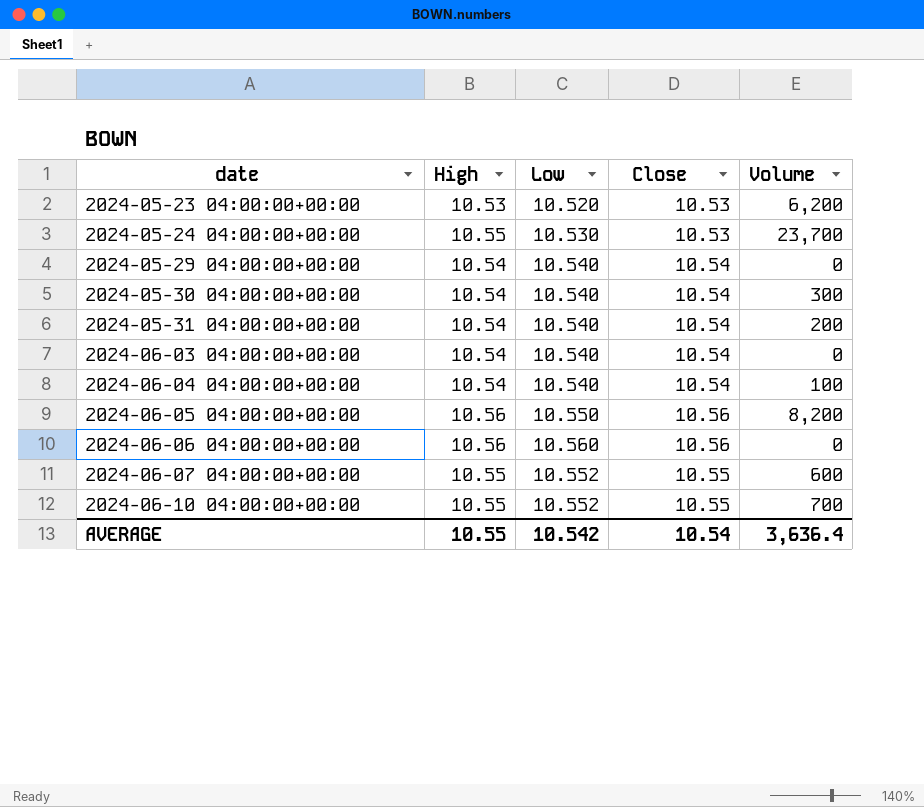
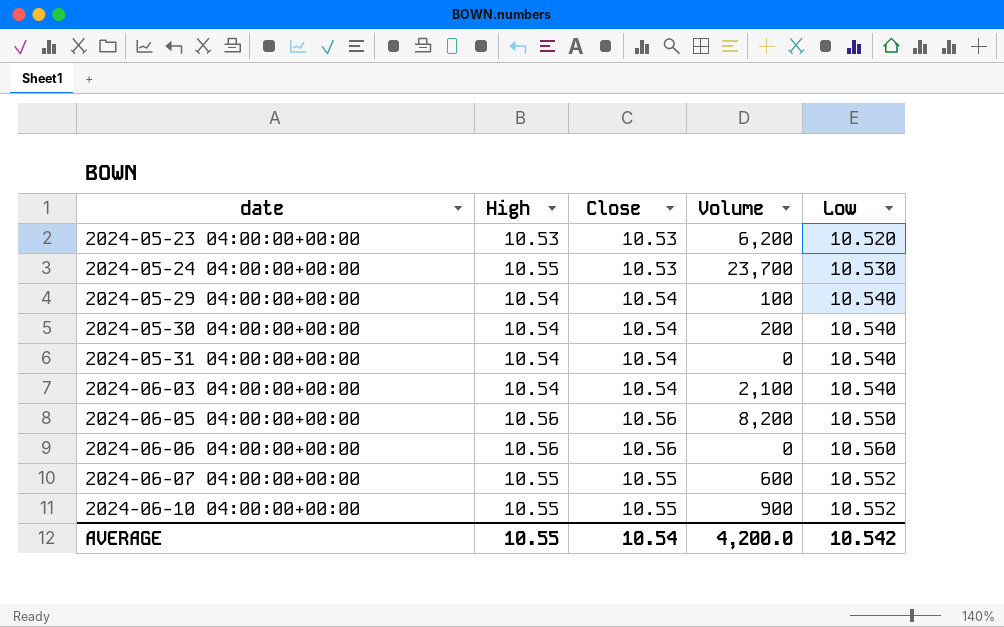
column Low | position: 3 -> 5
row 2024-06-04 04:00:00+00:00: 10.54 | 10.540 | 10.54 | 100 -> none
2024-05-29 04:00:00+00:00 | Volume: 0 -> 100
2024-05-30 04:00:00+00:00 | Volume: 300 -> 200
2024-05-31 04:00:00+00:00 | Volume: 200 -> 0
2024-06-03 04:00:00+00:00 | Volume: 0 -> 2,100
2024-06-10 04:00:00+00:00 | Volume: 700 -> 900
AVERAGE | Volume: 3,636.4 -> 4,200.0

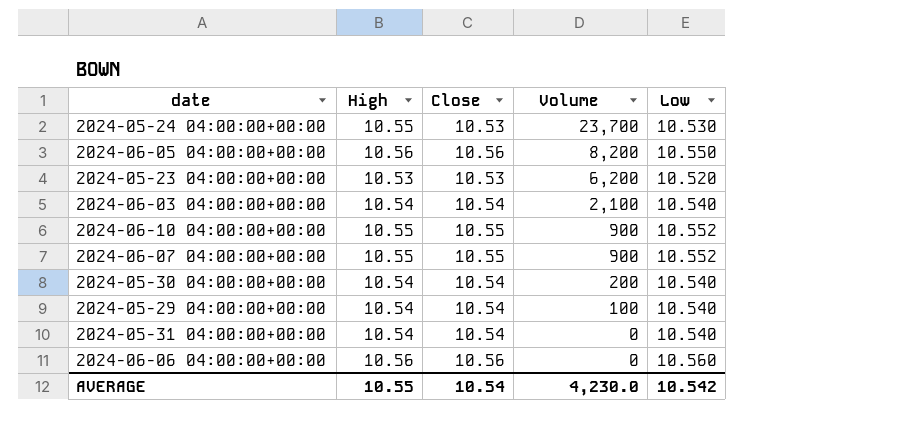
row order: date ascending -> Volume descending
2024-06-07 04:00:00+00:00 | Volume: 600 -> 900
AVERAGE | Volume: 4,200.0 -> 4,230.0

